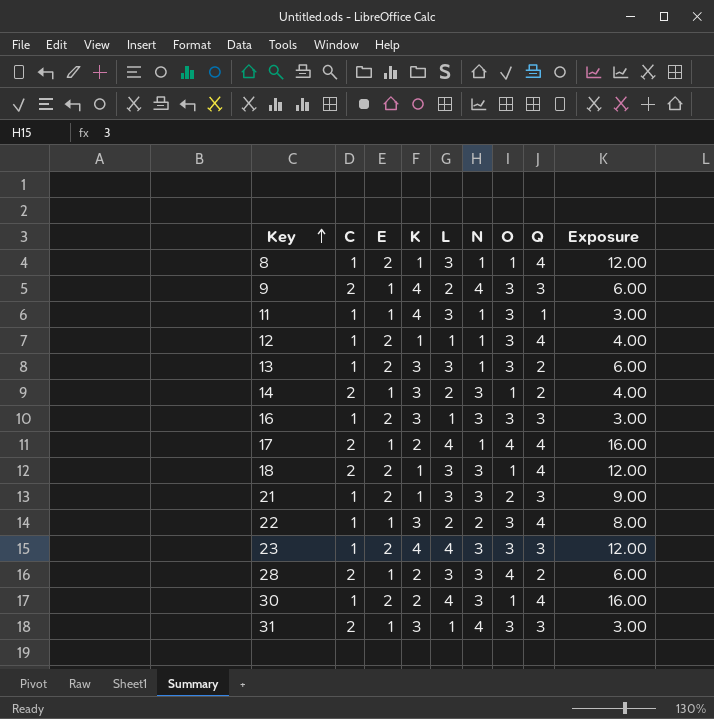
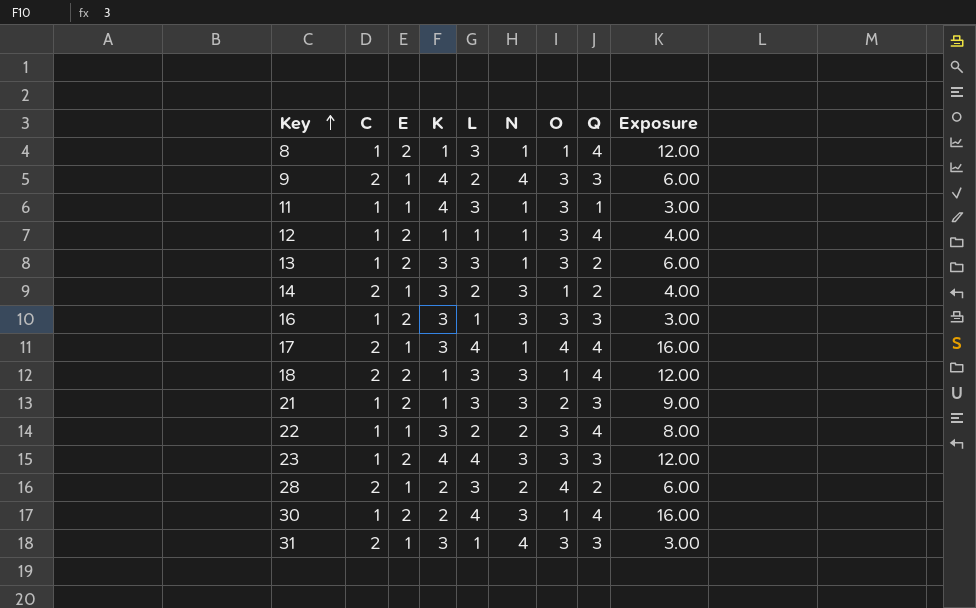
17 | K: 2 -> 3
28 | N: 3 -> 2

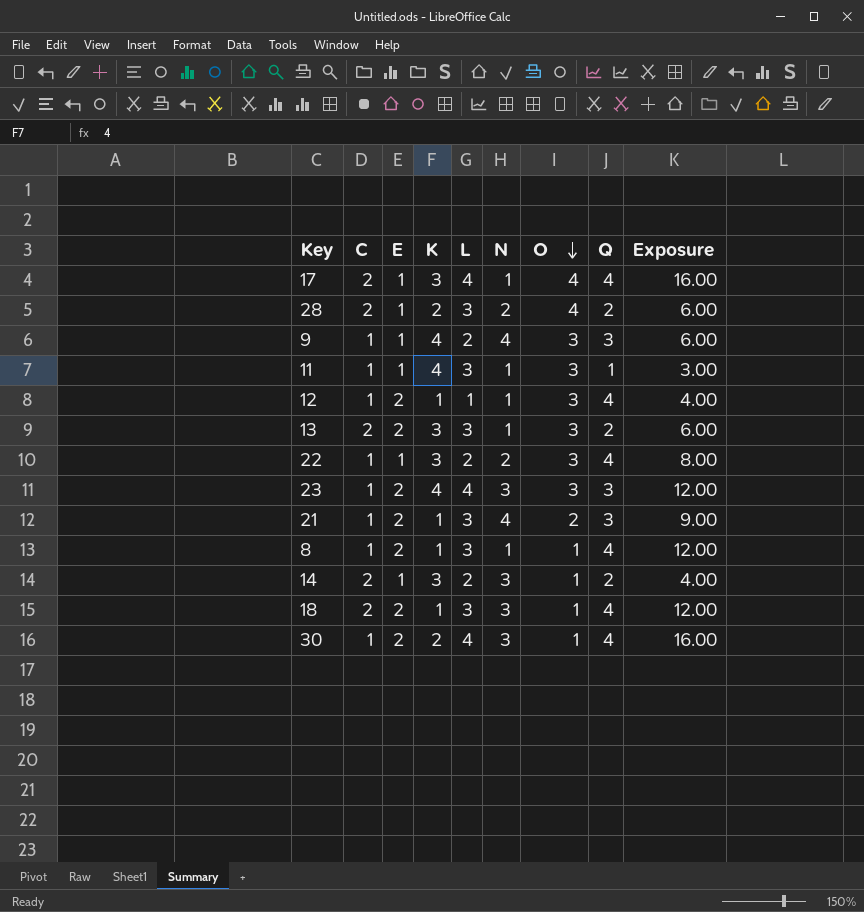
row order: Key ascending -> O descending
row 16: 1 | 2 | 3 | 1 | 3 | 3 | 3 | 3.00 -> none
row 31: 2 | 1 | 3 | 1 | 4 | 3 | 3 | 3.00 -> none
9 | C: 2 -> 1
13 | C: 1 -> 2
21 | N: 3 -> 4

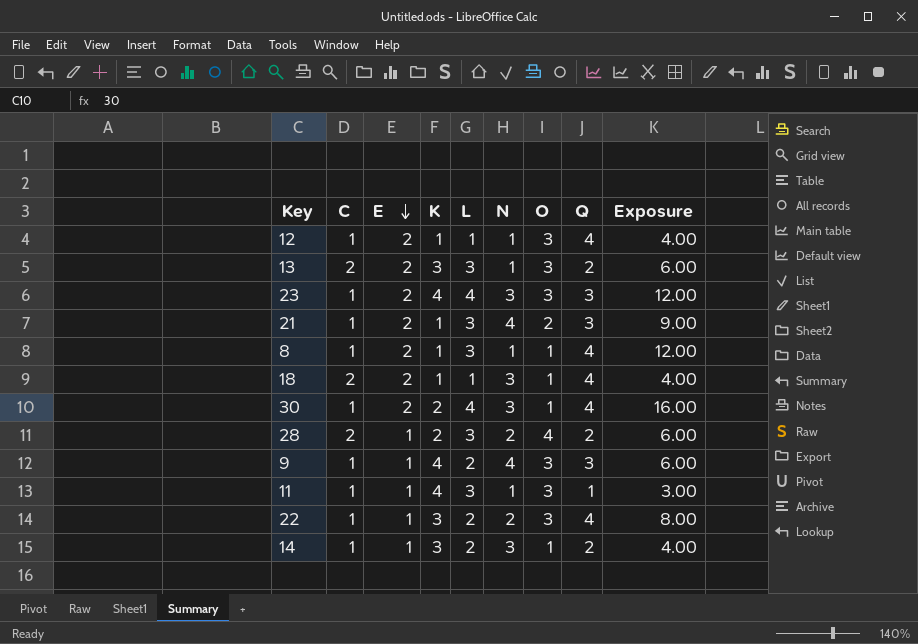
row order: O descending -> E descending
row 17: 2 | 1 | 3 | 4 | 1 | 4 | 4 | 16.00 -> none
18 | L: 3 -> 1
18 | Exposure: 12.00 -> 4.00
14 | C: 2 -> 1

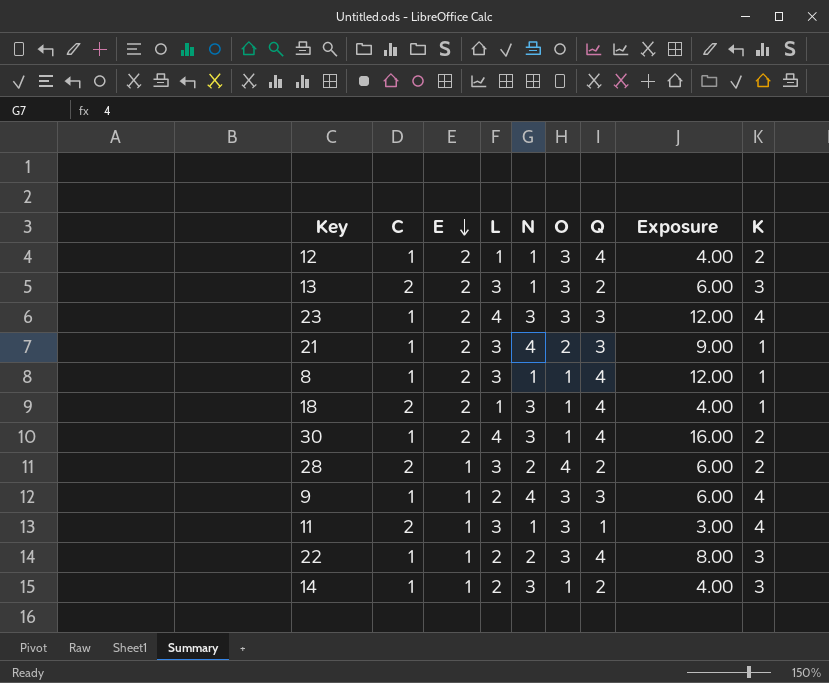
column K | position: 4 -> 9
12 | K: 1 -> 2
11 | C: 1 -> 2

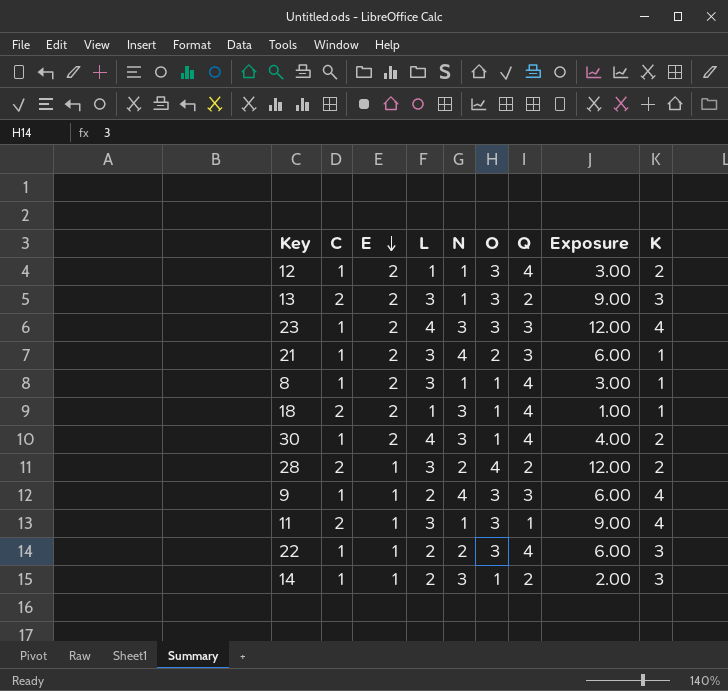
column Exposure | formula: [L] * [Q] -> [L] * [O]

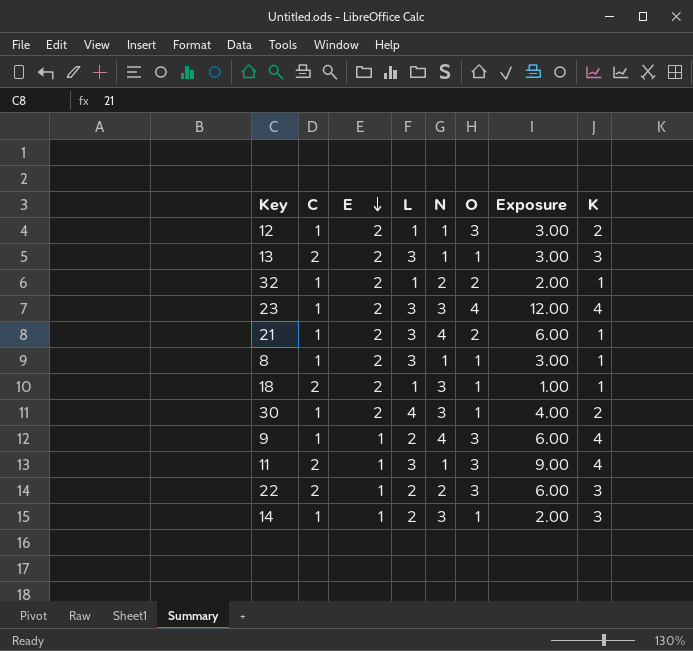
column Q | position: 7 -> none
row 28: 2 | 1 | 3 | 2 | 4 | 2 | 12.00 | 2 -> none
13 | O: 3 -> 1
13 | Exposure: 9.00 -> 3.00
row 32: none -> 1 | 2 | 1 | 2 | 2 | 2.00 | 1
23 | L: 4 -> 3
23 | O: 3 -> 4
22 | C: 1 -> 2

